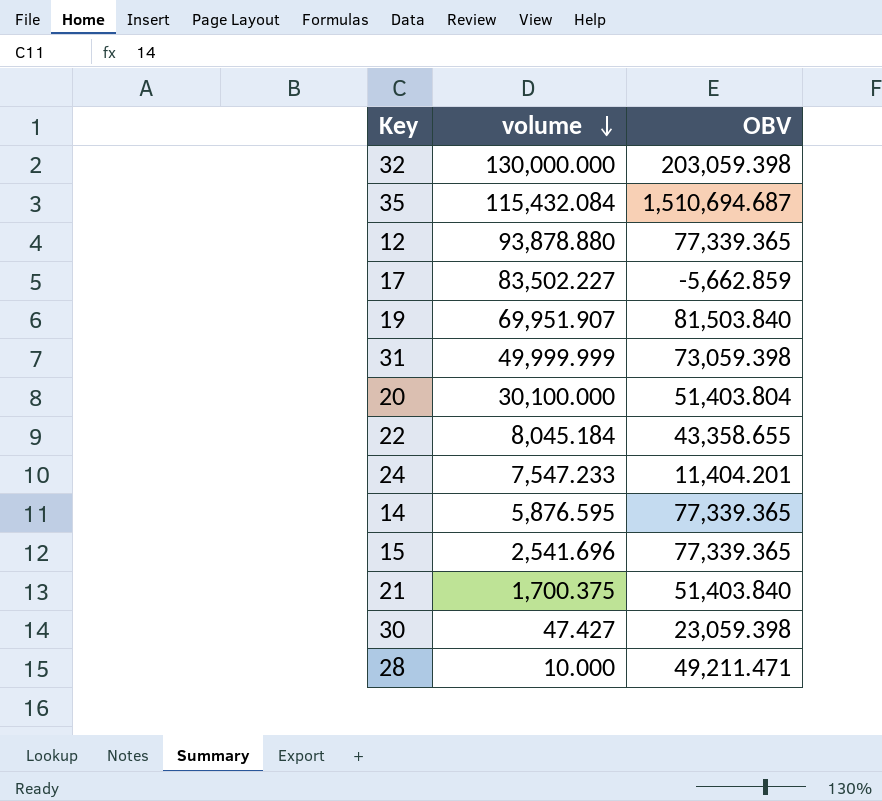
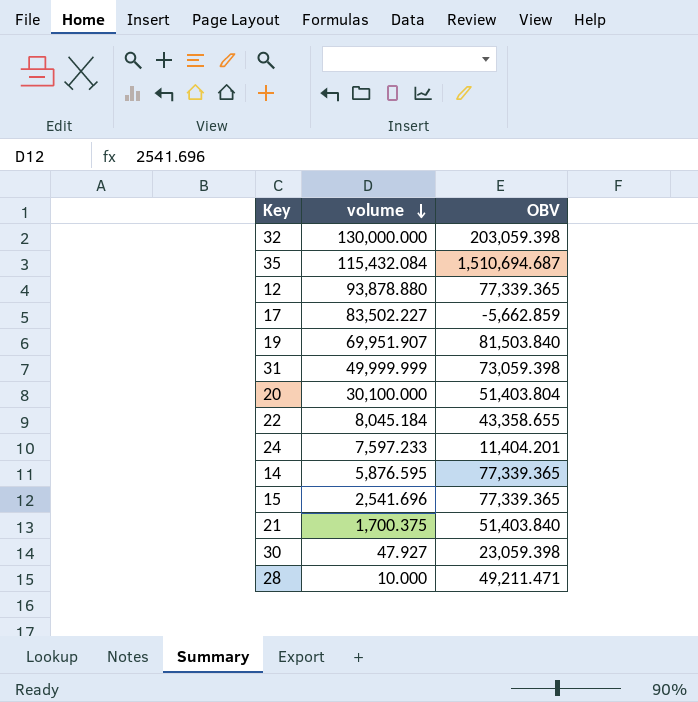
24 | volume: 7,547.233 -> 7,597.233
30 | volume: 47.427 -> 47.927

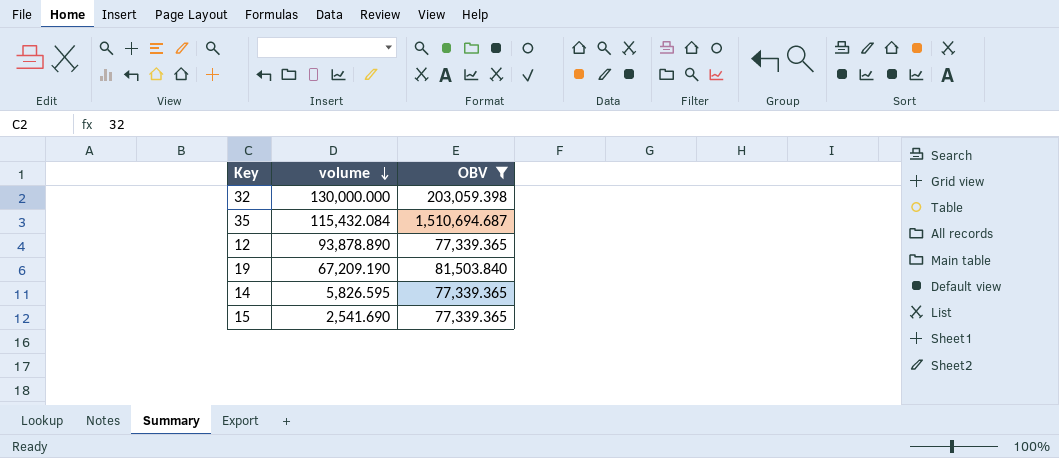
filter: none -> OBV >= 77,339.365
12 | volume: 93,878.880 -> 93,878.890
19 | volume: 69,951.907 -> 67,209.190
14 | volume: 5,876.595 -> 5,826.595
15 | volume: 2,541.696 -> 2,541.690

